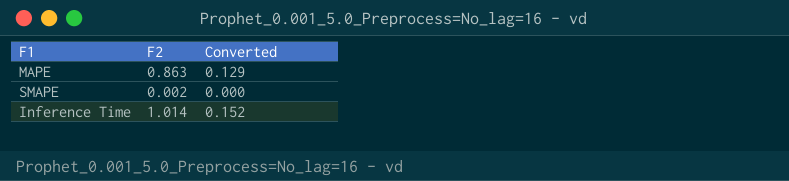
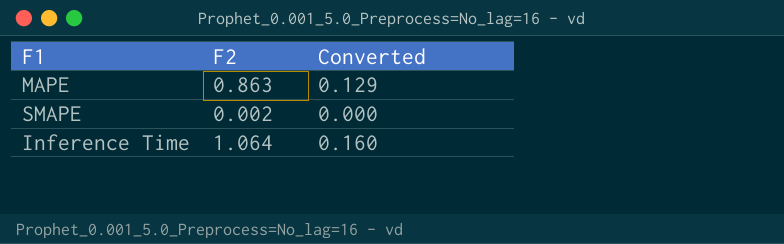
Inference Time | F2: 1.014 -> 1.064
Inference Time | Converted: 0.152 -> 0.160

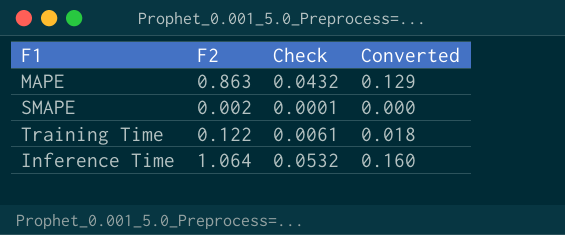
column Check | formula: none -> [F2] * 0.05
row Training Time: none -> 0.122 | 0.0061 | 0.018

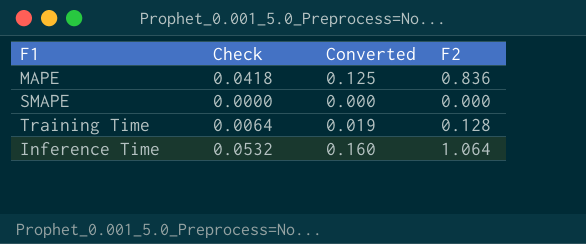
column F2 | position: 2 -> 4
MAPE | Check: 0.0432 -> 0.0418
MAPE | Converted: 0.129 -> 0.125
MAPE | F2: 0.863 -> 0.836
SMAPE | Check: 0.0001 -> 0.0000
SMAPE | F2: 0.002 -> 0.000
Training Time | Check: 0.0061 -> 0.0064
Training Time | Converted: 0.018 -> 0.019
Training Time | F2: 0.122 -> 0.128

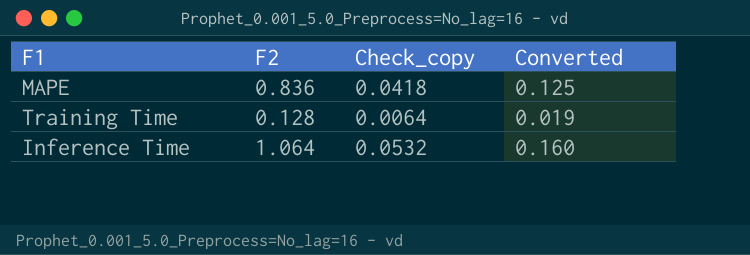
column F2 | position: 4 -> 2
column name: Check -> Check_copy
row SMAPE: 0.0000 | 0.000 | 0.000 -> none

